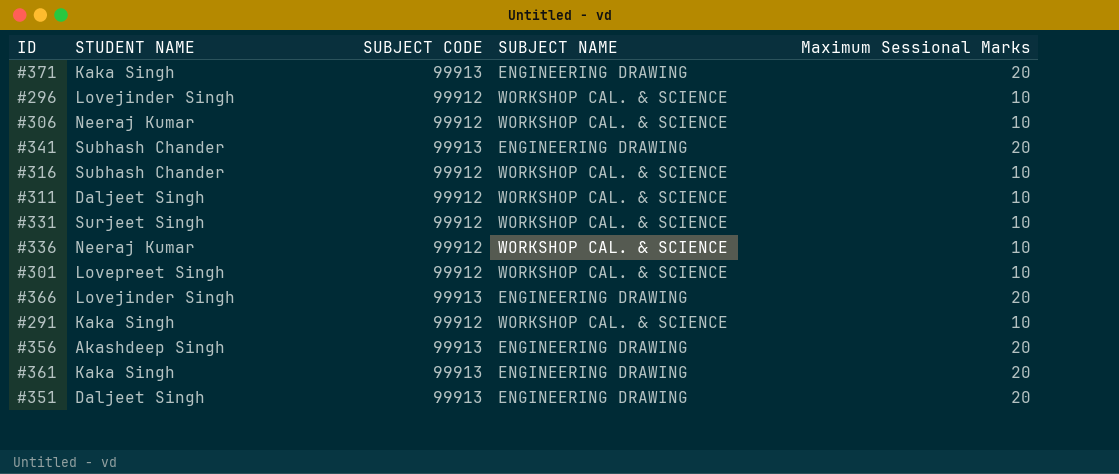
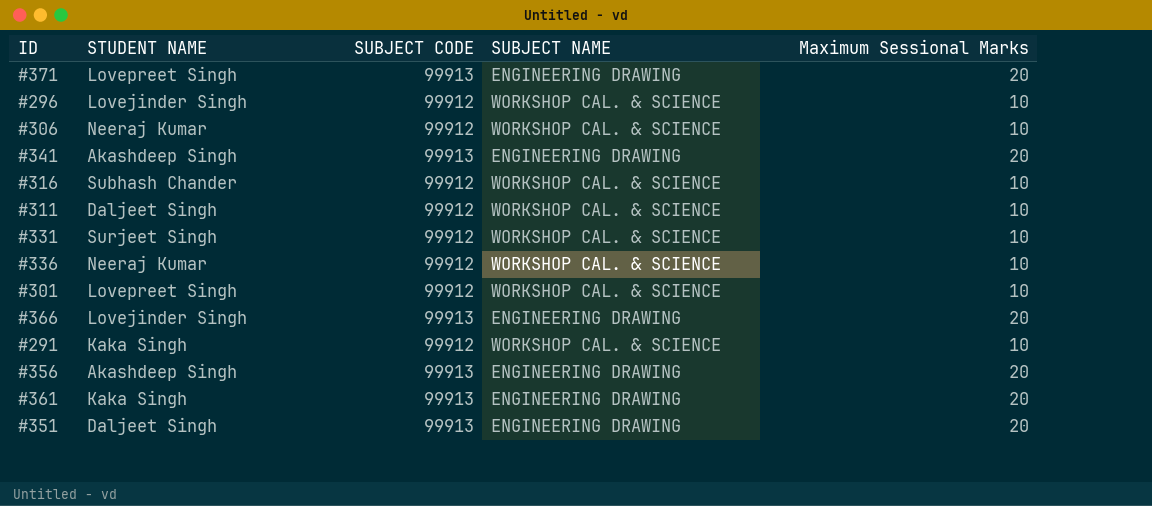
#371 | STUDENT NAME: Kaka Singh -> Lovepreet Singh
#341 | STUDENT NAME: Subhash Chander -> Akashdeep Singh

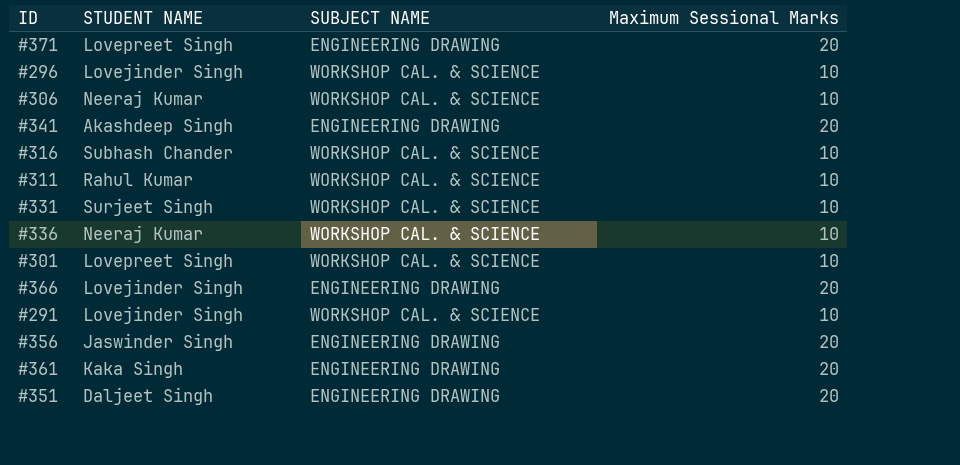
column SUBJECT CODE | position: 3 -> none
#311 | STUDENT NAME: Daljeet Singh -> Rahul Kumar
#291 | STUDENT NAME: Kaka Singh -> Lovejinder Singh
#356 | STUDENT NAME: Akashdeep Singh -> Jaswinder Singh

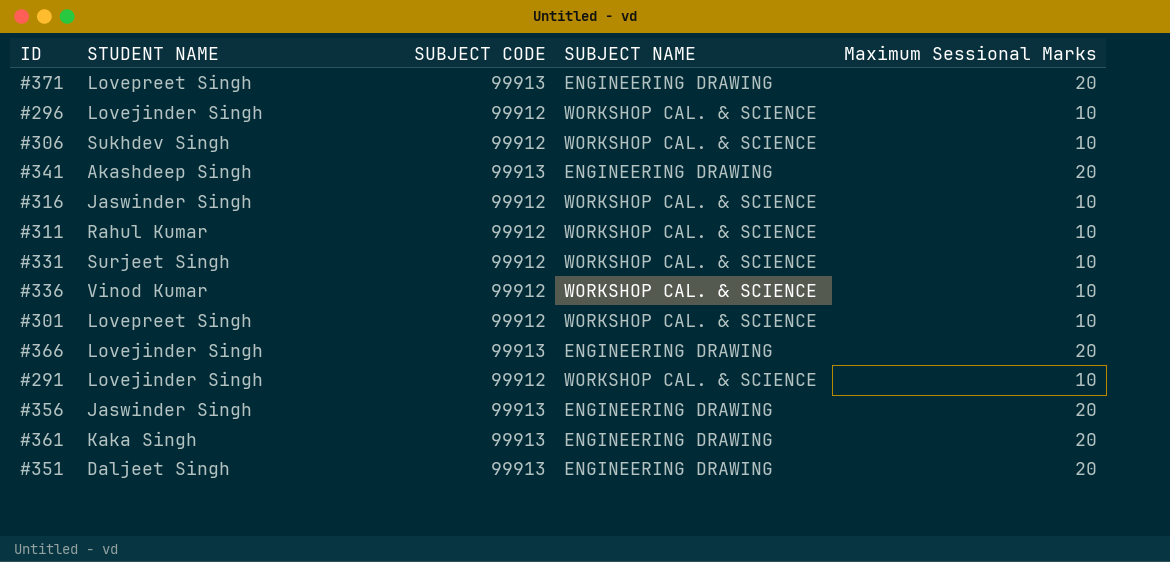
column SUBJECT CODE | position: none -> 3
#306 | STUDENT NAME: Neeraj Kumar -> Sukhdev Singh
#316 | STUDENT NAME: Subhash Chander -> Jaswinder Singh
#336 | STUDENT NAME: Neeraj Kumar -> Vinod Kumar

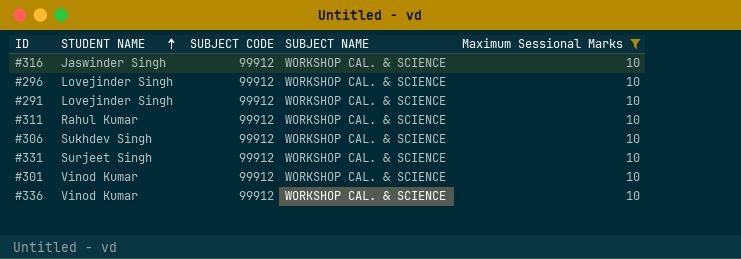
filter: none -> Maximum Sessional Marks = 10
row order: none -> STUDENT NAME ascending
#301 | STUDENT NAME: Lovepreet Singh -> Vinod Kumar

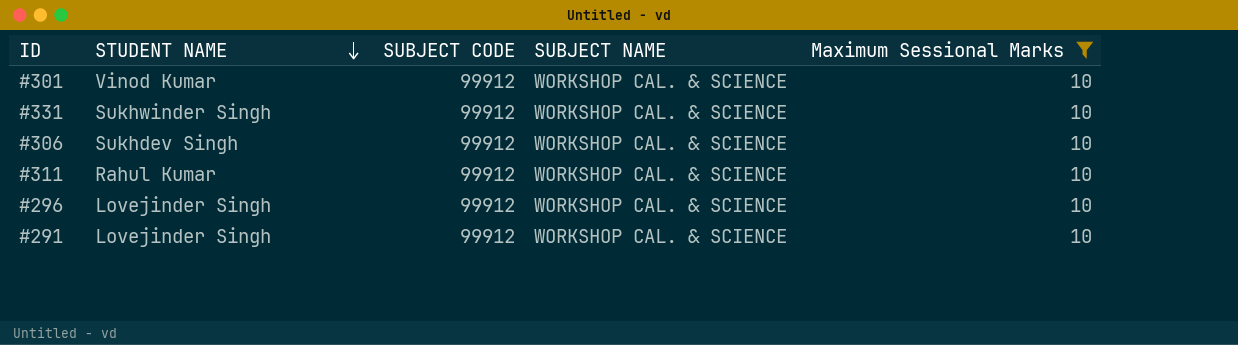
row order: STUDENT NAME ascending -> STUDENT NAME descending
row #316: Jaswinder Singh | 99912 | WORKSHOP CAL. & SCIENCE | 10 -> none
row #336: Vinod Kumar | 99912 | WORKSHOP CAL. & SCIENCE | 10 -> none
#331 | STUDENT NAME: Surjeet Singh -> Sukhwinder Singh

